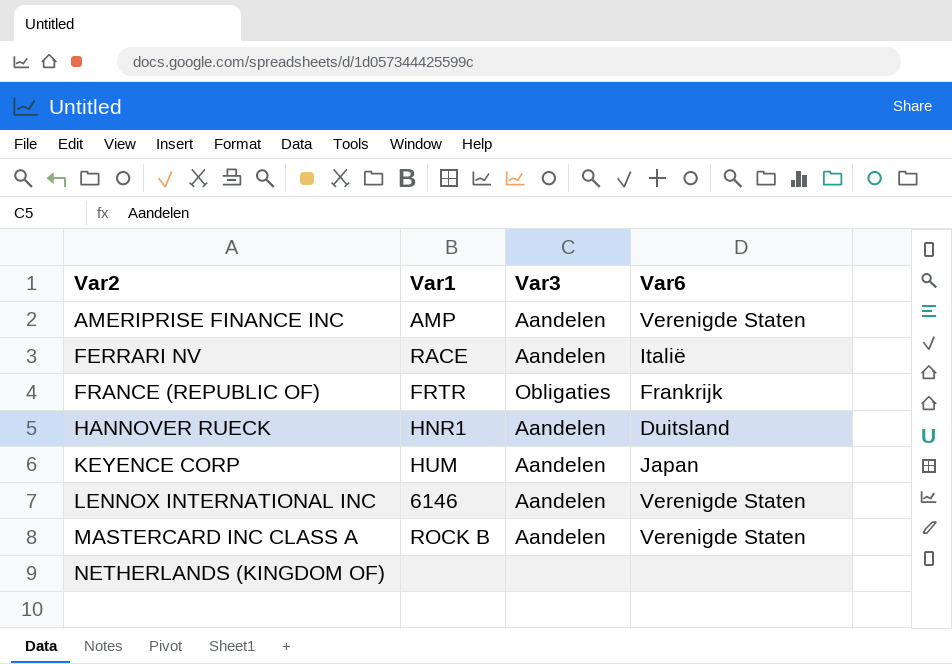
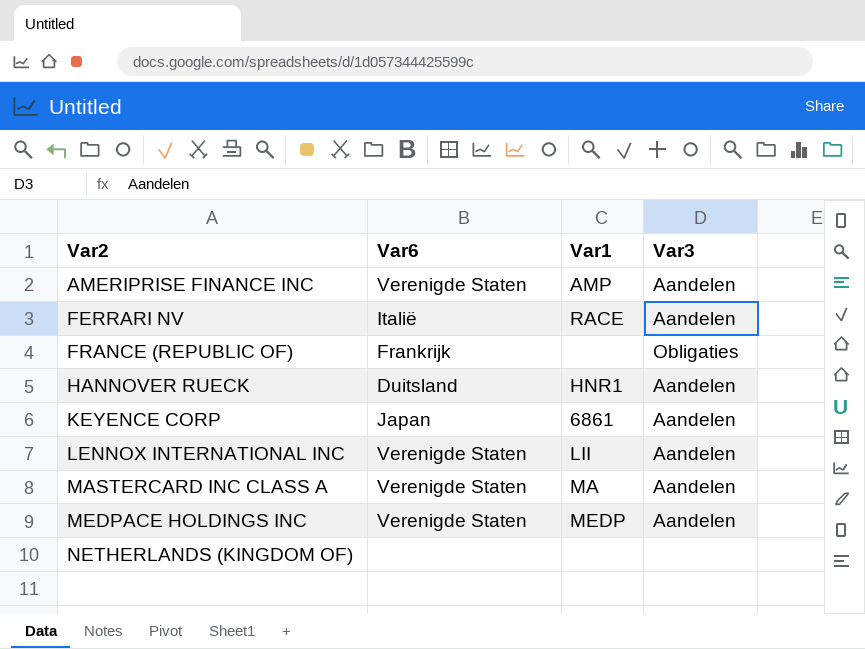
column Var6 | position: 4 -> 2
FRANCE (REPUBLIC OF) | Var1: FRTR -> none
KEYENCE CORP | Var1: HUM -> 6861
LENNOX INTERNATIONAL INC | Var1: 6146 -> LII
MASTERCARD INC CLASS A | Var1: ROCK B -> MA
row MEDPACE HOLDINGS INC: none -> Verenigde Staten | MEDP | Aandelen

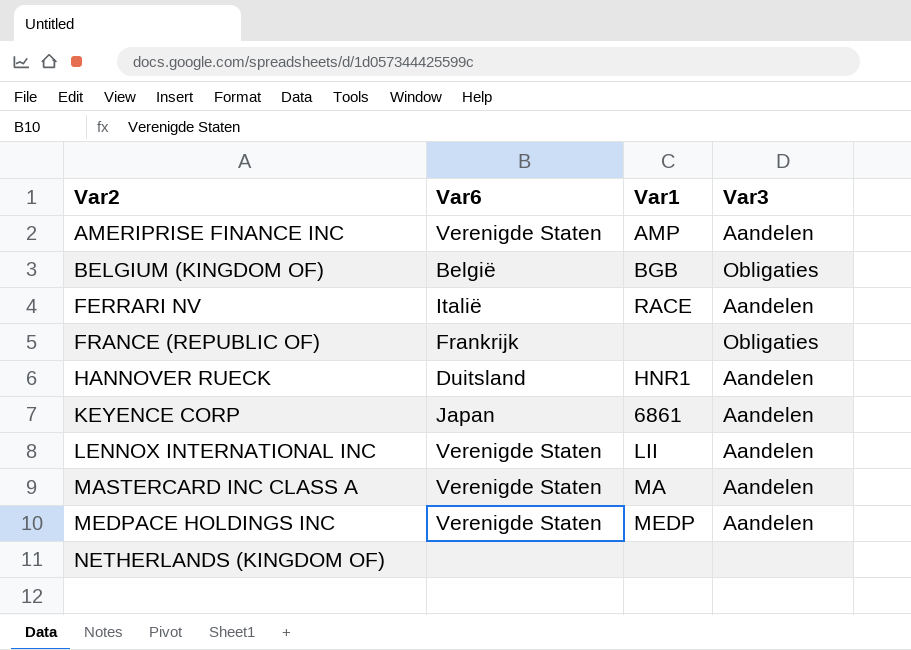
row BELGIUM (KINGDOM OF): none -> België | BGB | Obligaties

